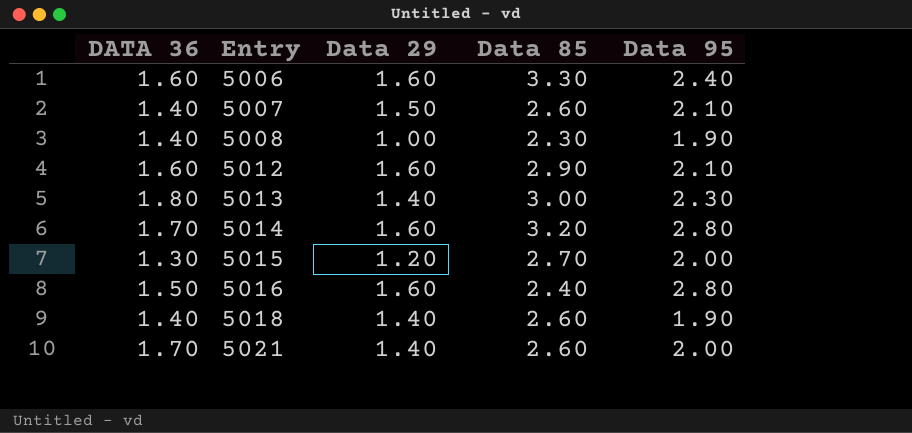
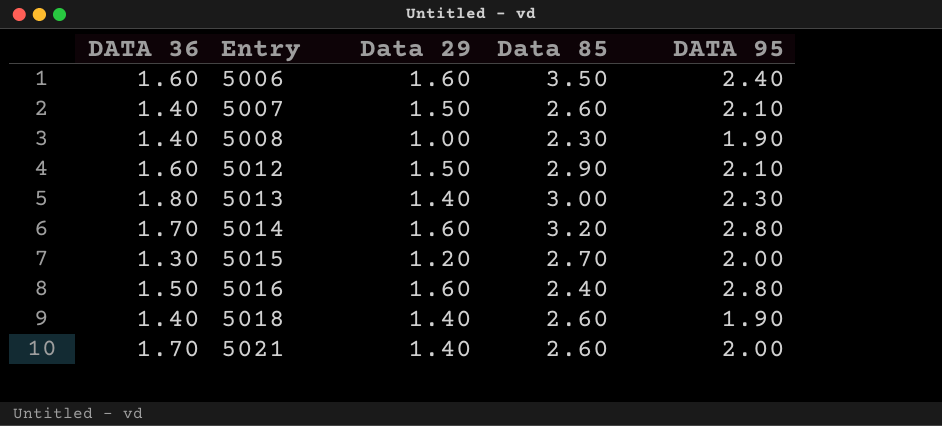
column name: Data 95 -> DATA 95
5006 | Data 85: 3.30 -> 3.50
5012 | Data 29: 1.60 -> 1.50

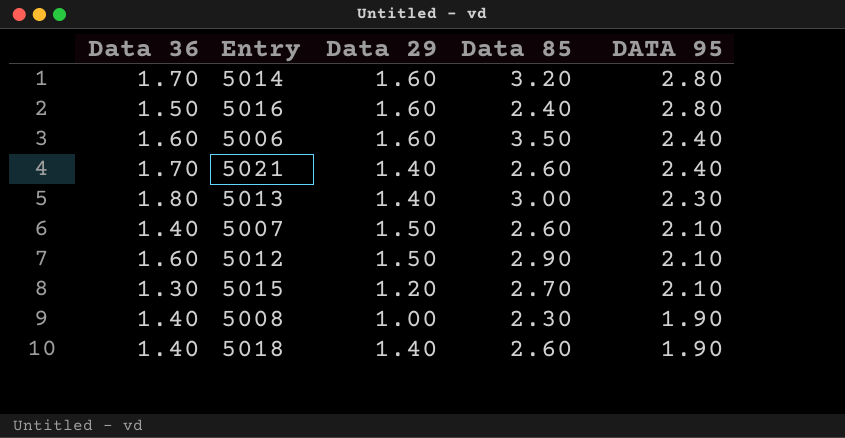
row order: Entry ascending -> DATA 95 descending
column name: DATA 36 -> Data 36
5021 | DATA 95: 2.00 -> 2.40
5015 | DATA 95: 2.00 -> 2.10

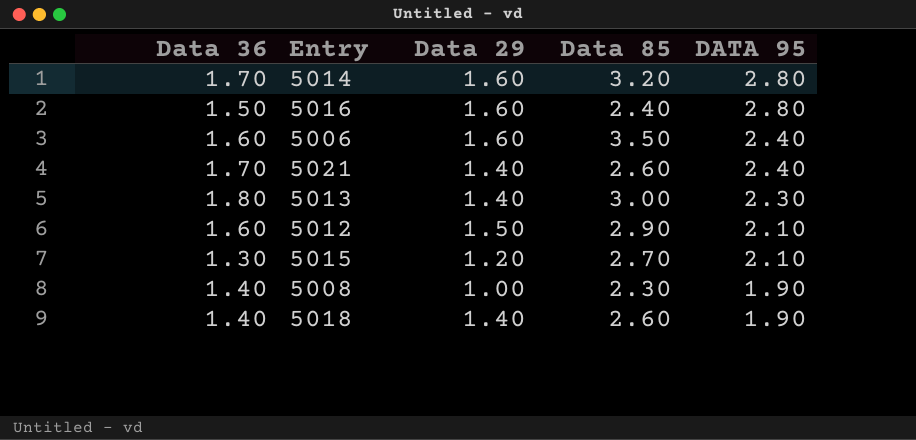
row 5007: 1.40 | 1.50 | 2.60 | 2.10 -> none

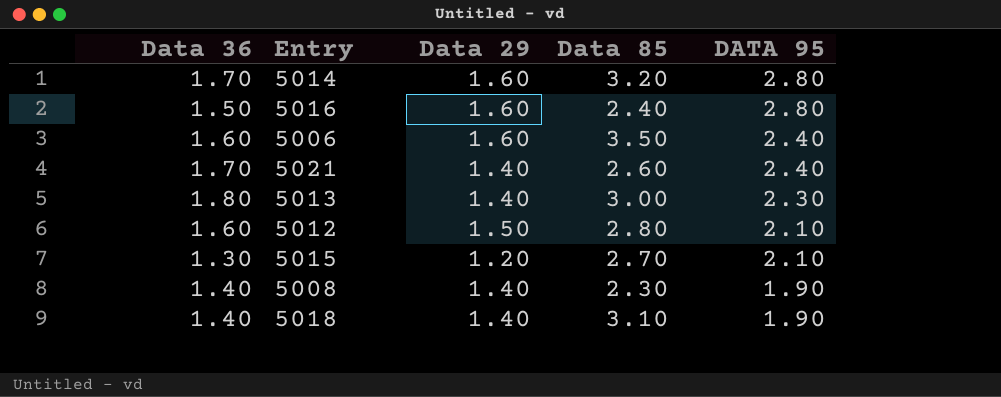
5012 | Data 85: 2.90 -> 2.80
5008 | Data 29: 1.00 -> 1.40
5018 | Data 85: 2.60 -> 3.10

